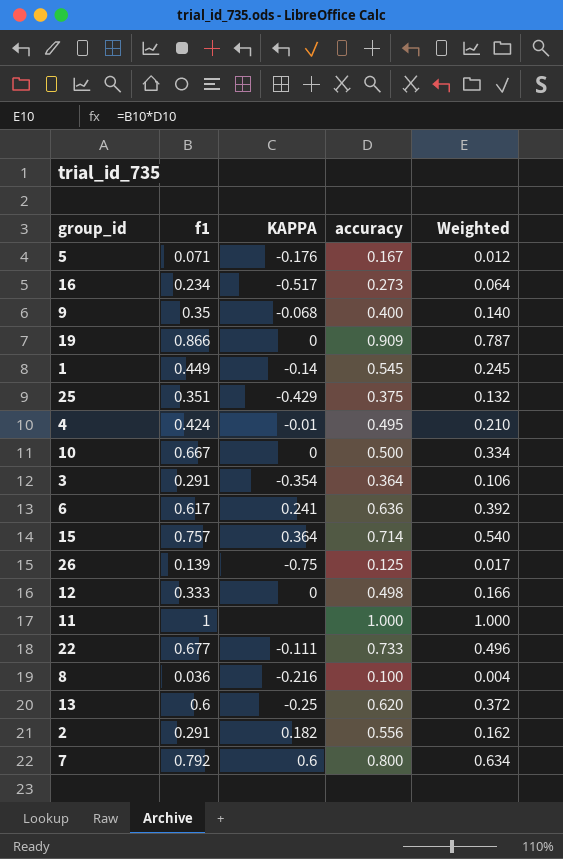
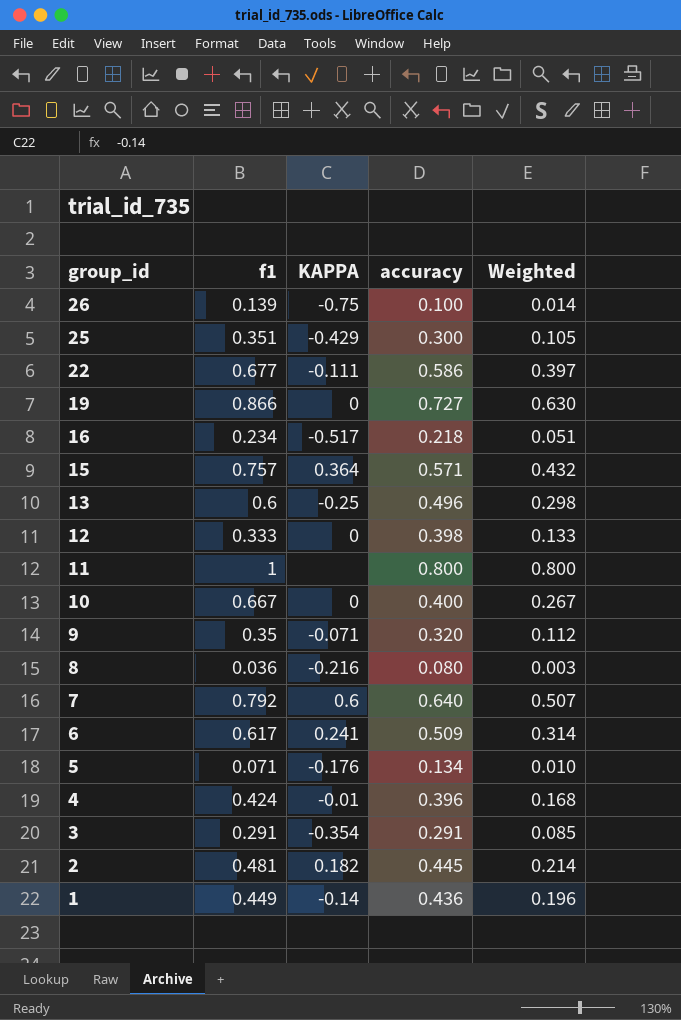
row order: none -> group_id descending
26 | accuracy: 0.125 -> 0.100
26 | Weighted: 0.017 -> 0.014
25 | accuracy: 0.375 -> 0.300
25 | Weighted: 0.132 -> 0.105
22 | accuracy: 0.733 -> 0.586
22 | Weighted: 0.496 -> 0.397
19 | accuracy: 0.909 -> 0.727
19 | Weighted: 0.787 -> 0.630
16 | accuracy: 0.273 -> 0.218
16 | Weighted: 0.064 -> 0.051
15 | accuracy: 0.714 -> 0.571
15 | Weighted: 0.540 -> 0.432
13 | accuracy: 0.620 -> 0.496
13 | Weighted: 0.372 -> 0.298
12 | accuracy: 0.498 -> 0.398
12 | Weighted: 0.166 -> 0.133
11 | accuracy: 1.000 -> 0.800
11 | Weighted: 1.000 -> 0.800
10 | accuracy: 0.500 -> 0.400
10 | Weighted: 0.334 -> 0.267
9 | KAPPA: -0.068 -> -0.071
9 | accuracy: 0.400 -> 0.320
9 | Weighted: 0.140 -> 0.112
8 | accuracy: 0.100 -> 0.080
8 | Weighted: 0.004 -> 0.003
7 | accuracy: 0.800 -> 0.640
7 | Weighted: 0.634 -> 0.507
6 | accuracy: 0.636 -> 0.509
6 | Weighted: 0.392 -> 0.314
5 | accuracy: 0.167 -> 0.134
5 | Weighted: 0.012 -> 0.010
4 | accuracy: 0.495 -> 0.396
4 | Weighted: 0.210 -> 0.168
3 | accuracy: 0.364 -> 0.291
3 | Weighted: 0.106 -> 0.085
2 | f1: 0.291 -> 0.481
2 | accuracy: 0.556 -> 0.445
2 | Weighted: 0.162 -> 0.214
1 | accuracy: 0.545 -> 0.436
1 | Weighted: 0.245 -> 0.196

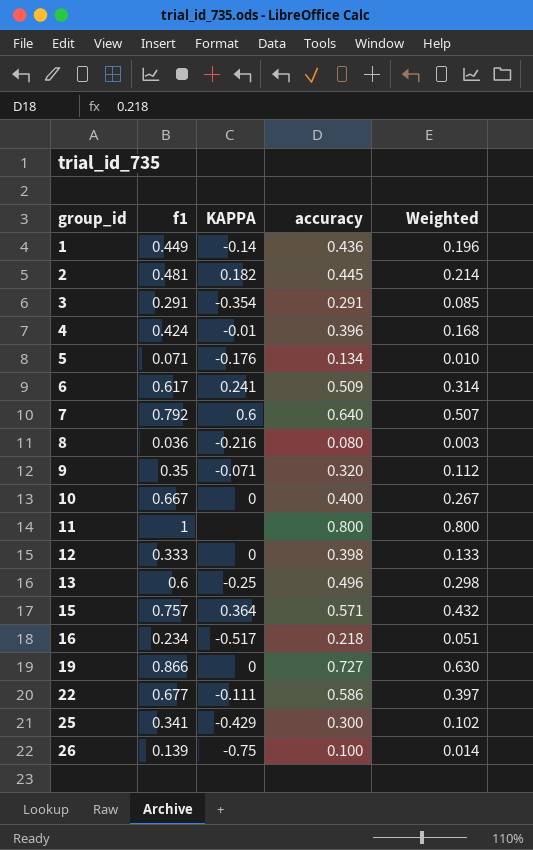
row order: group_id descending -> group_id ascending
25 | f1: 0.351 -> 0.341
25 | Weighted: 0.105 -> 0.102

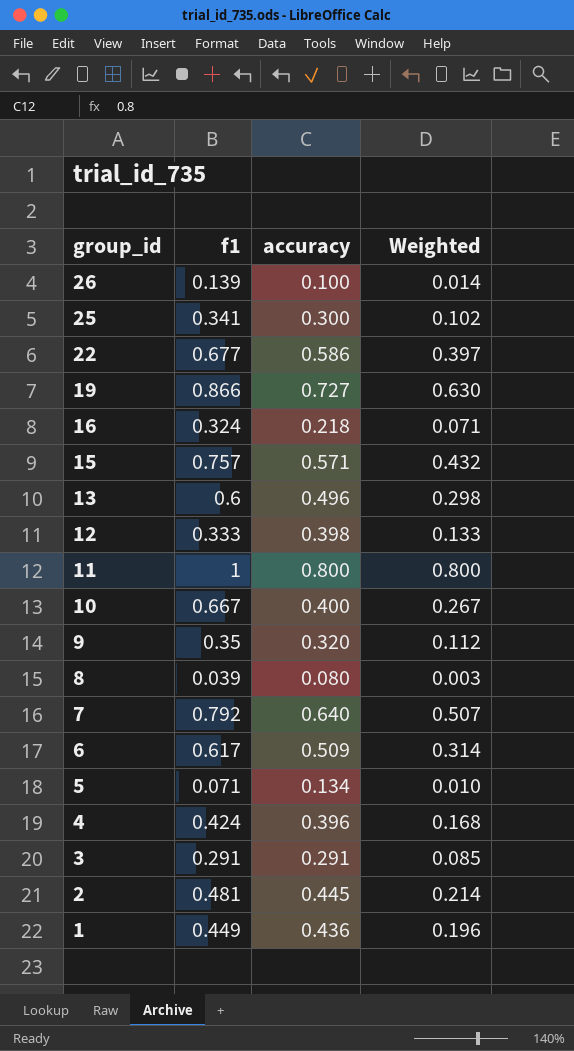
row order: group_id ascending -> group_id descending
column KAPPA | position: 3 -> none
16 | f1: 0.234 -> 0.324
16 | Weighted: 0.051 -> 0.071
8 | f1: 0.036 -> 0.039

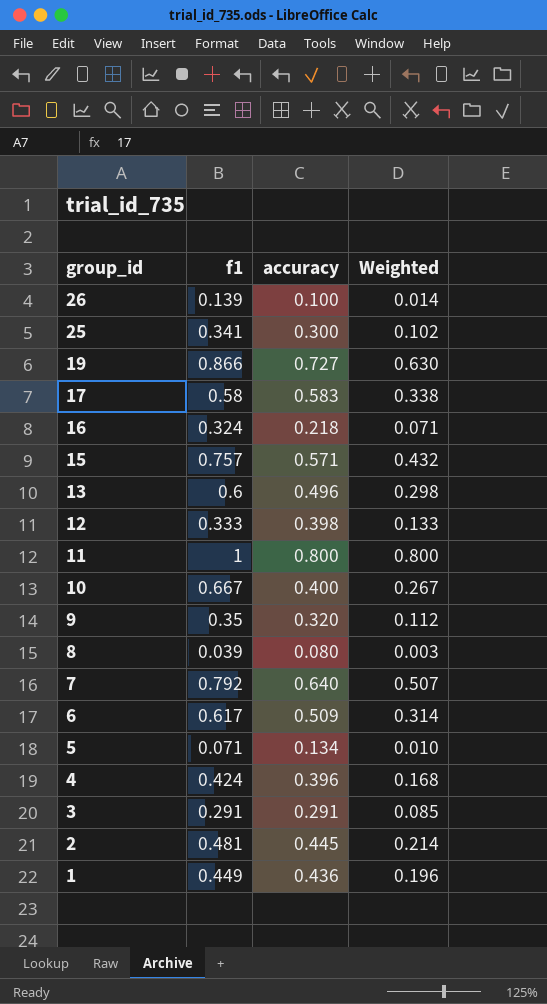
row 22: 0.677 | 0.586 | 0.397 -> none
row 17: none -> 0.58 | 0.583 | 0.338

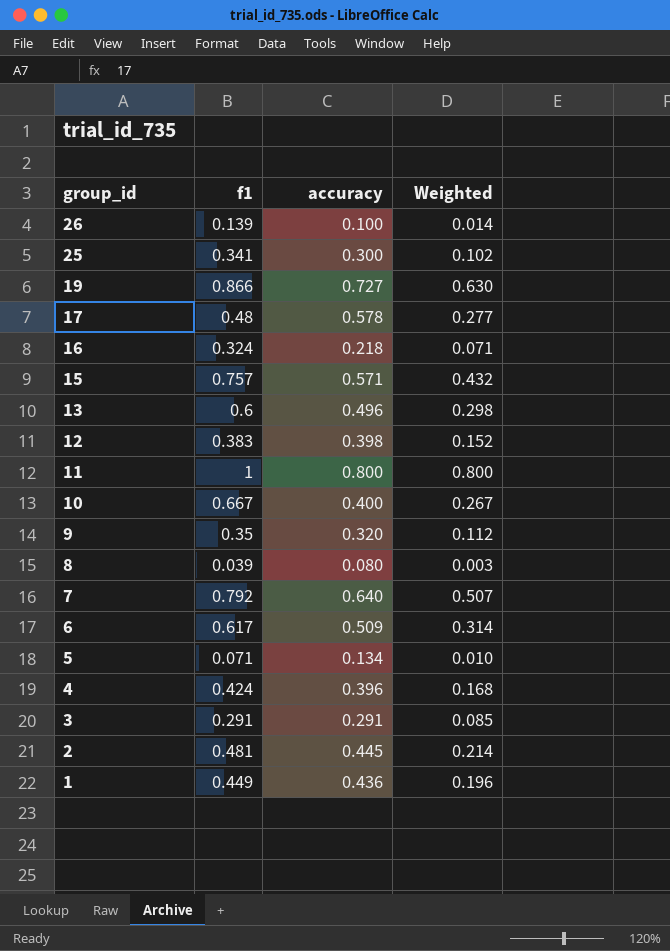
17 | f1: 0.58 -> 0.48
17 | accuracy: 0.583 -> 0.578
17 | Weighted: 0.338 -> 0.277
12 | f1: 0.333 -> 0.383
12 | Weighted: 0.133 -> 0.152

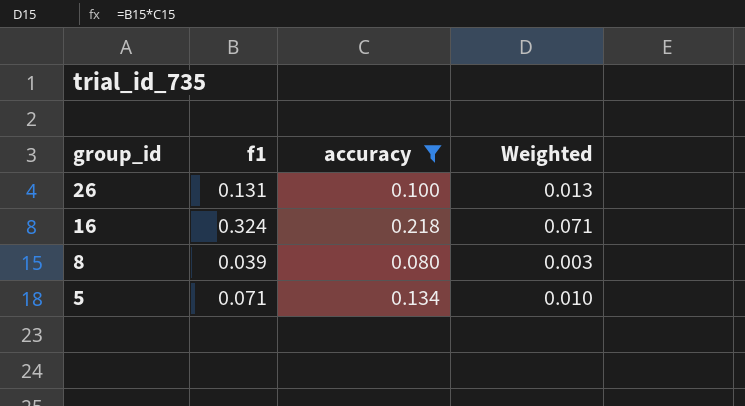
filter: none -> accuracy <= 0.218
26 | f1: 0.139 -> 0.131
26 | Weighted: 0.014 -> 0.013

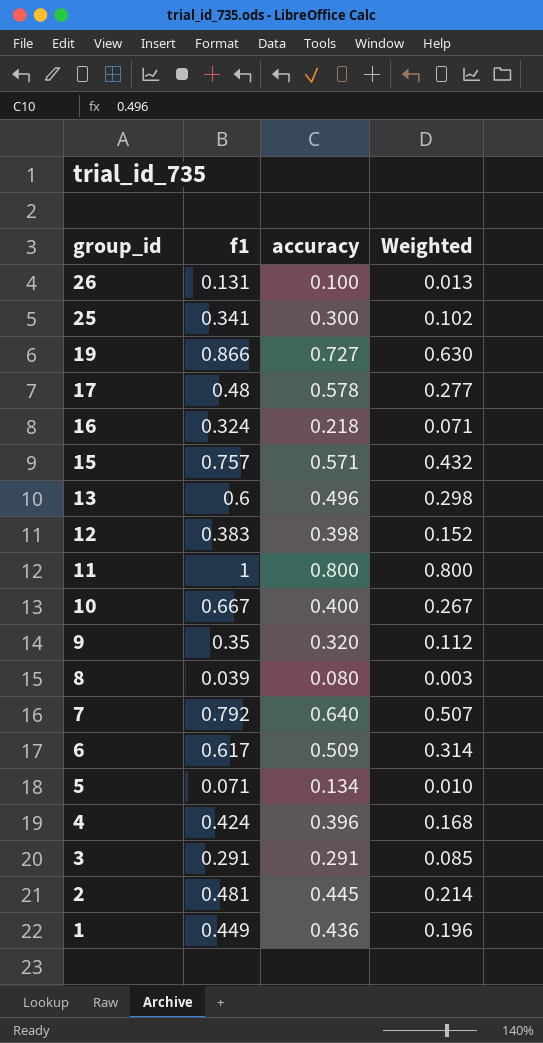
filter: accuracy <= 0.218 -> none

